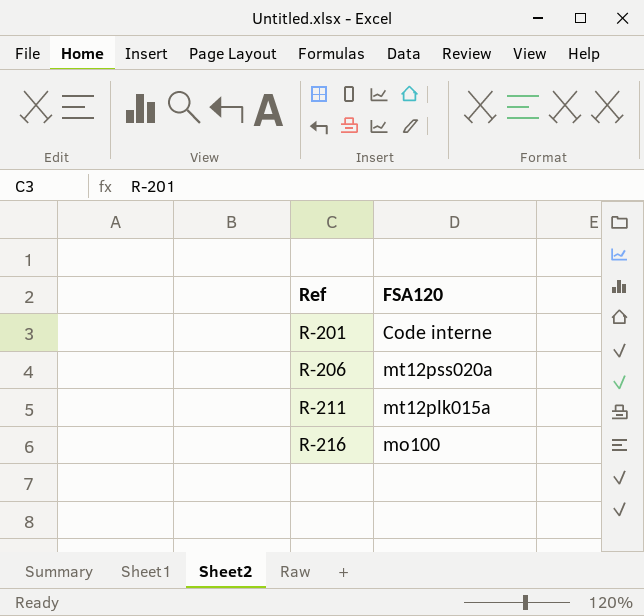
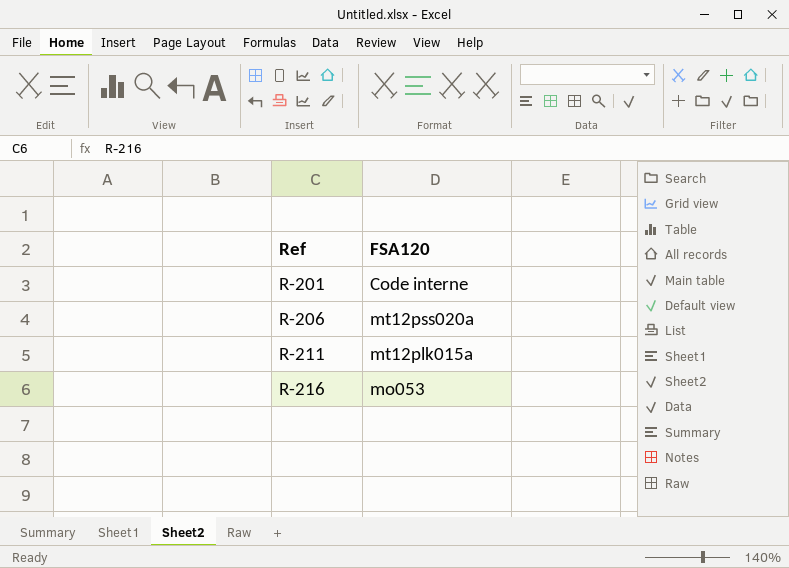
R-216 | FSA120: mo100 -> mo053

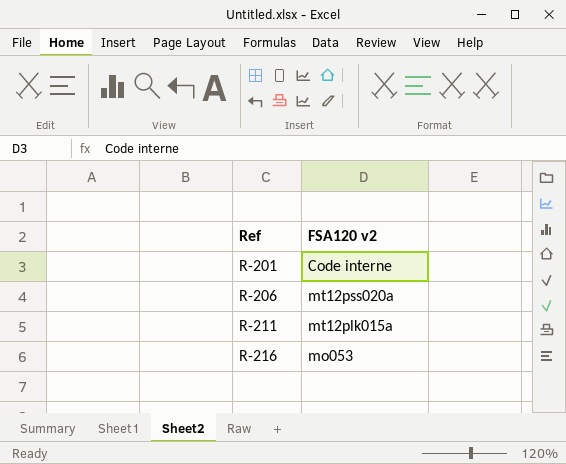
column name: FSA120 -> FSA120 v2

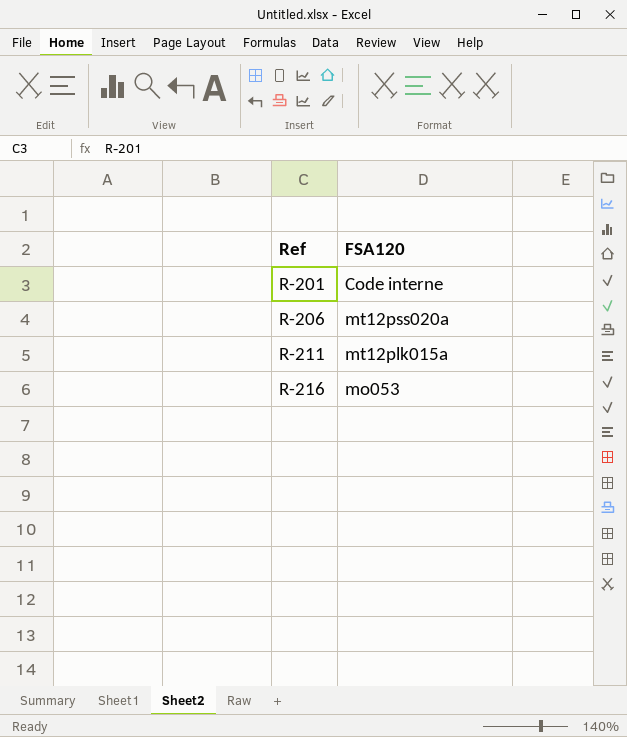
column name: FSA120 v2 -> FSA120

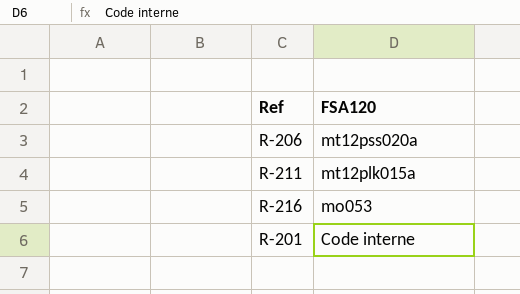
row order: Ref ascending -> FSA120 descending

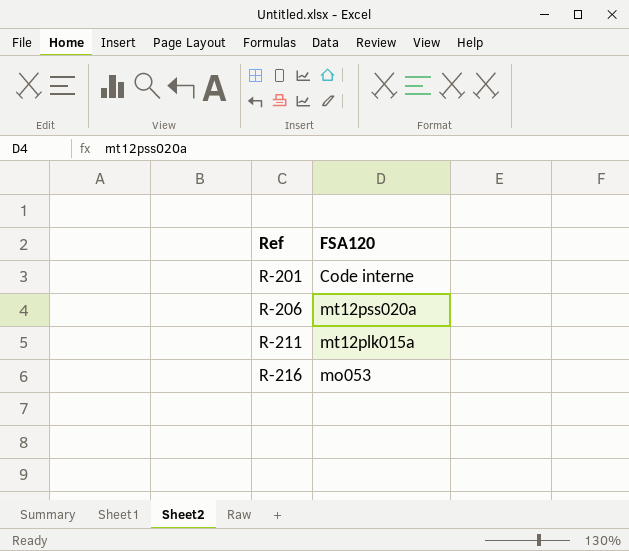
row order: FSA120 descending -> Ref ascending

